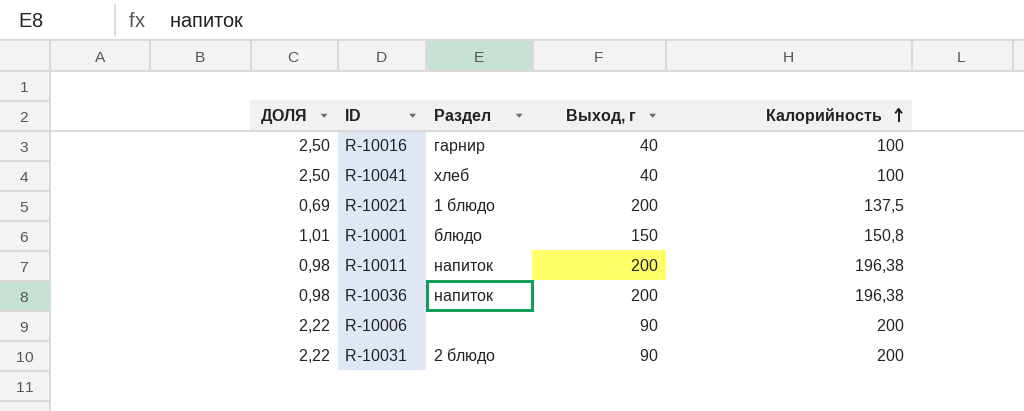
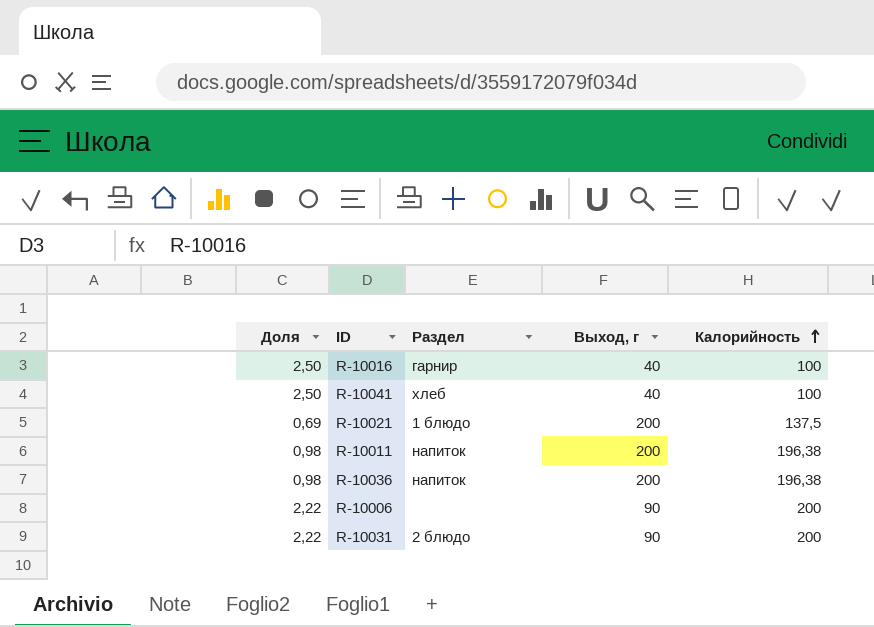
column name: ДОЛЯ -> Доля
row R-10001: 1,01 | блюдо | 150 | 150,8 -> none

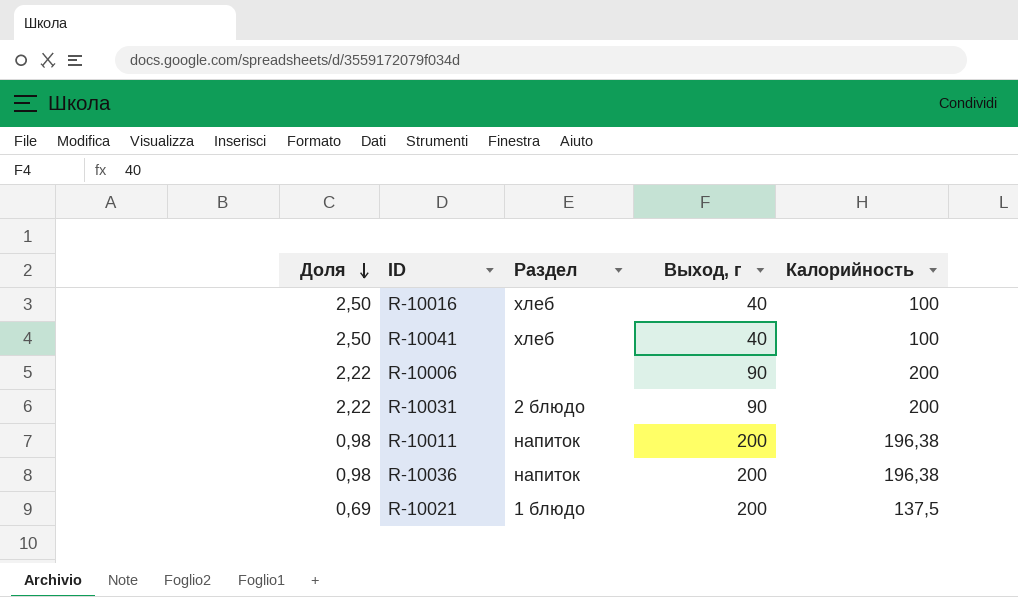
row order: Калорийность ascending -> Доля descending
R-10016 | Раздел: гарнир -> хлеб

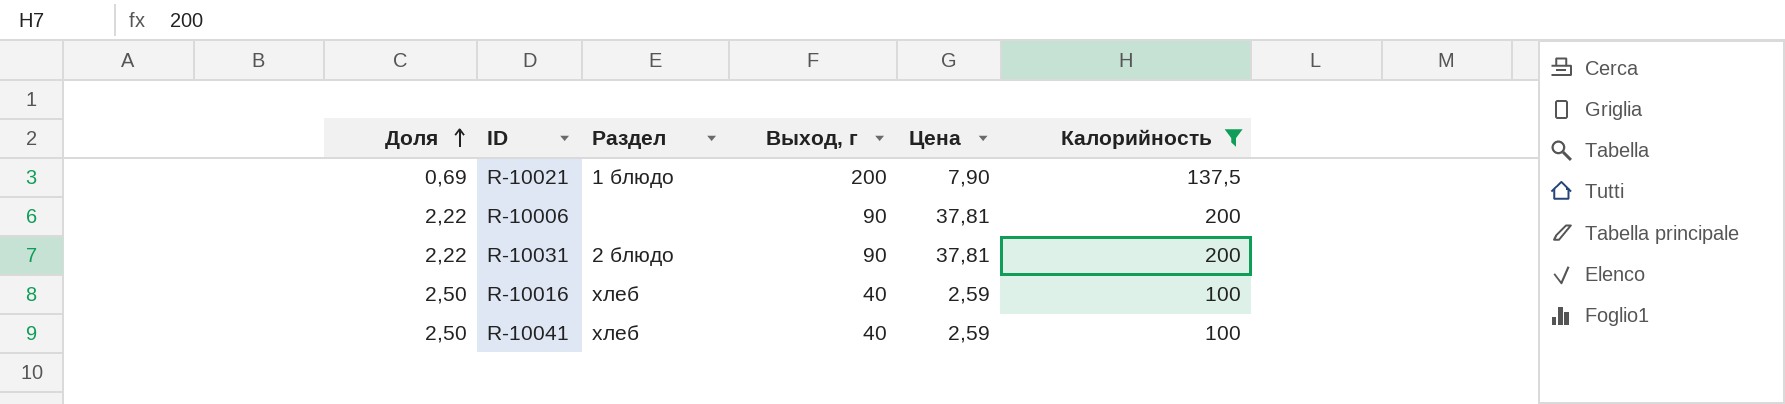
filter: none -> Калорийность != 196,38
row order: Доля descending -> Доля ascending
column Цена | position: none -> 5

